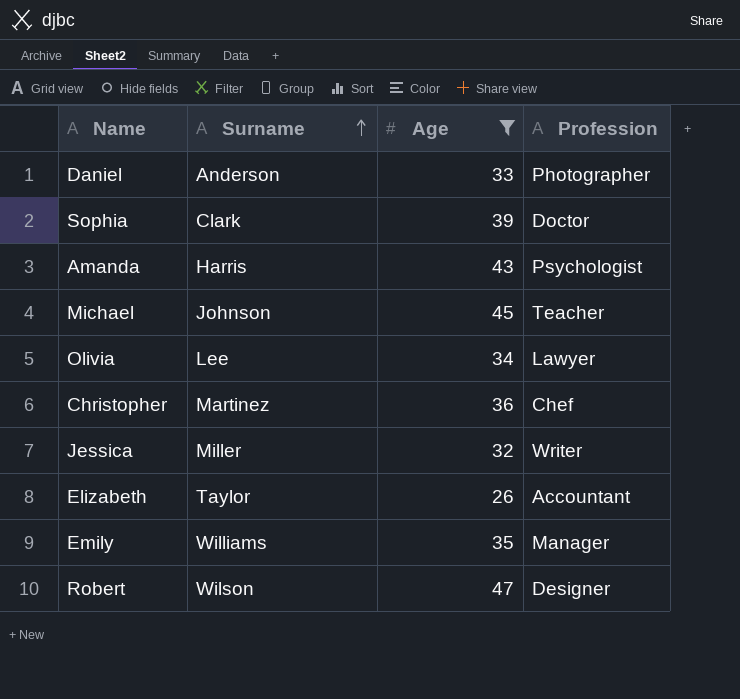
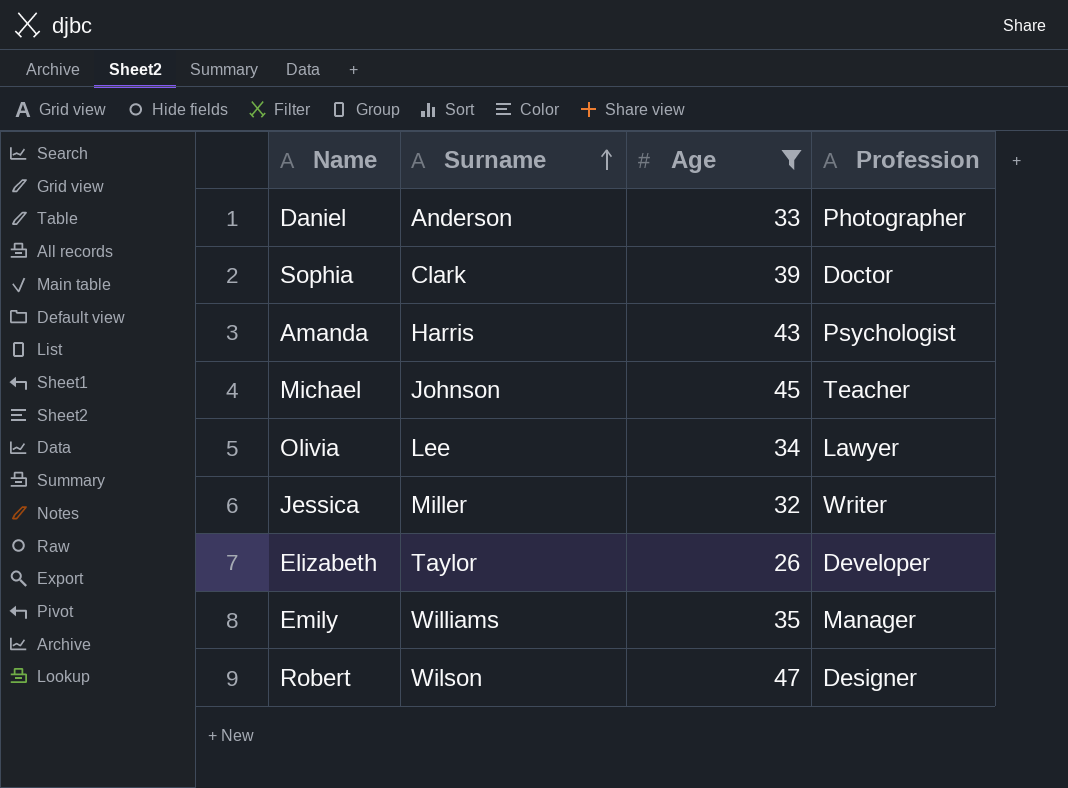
row Christopher: Martinez | 36 | Chef -> none
Elizabeth | Profession: Accountant -> Developer

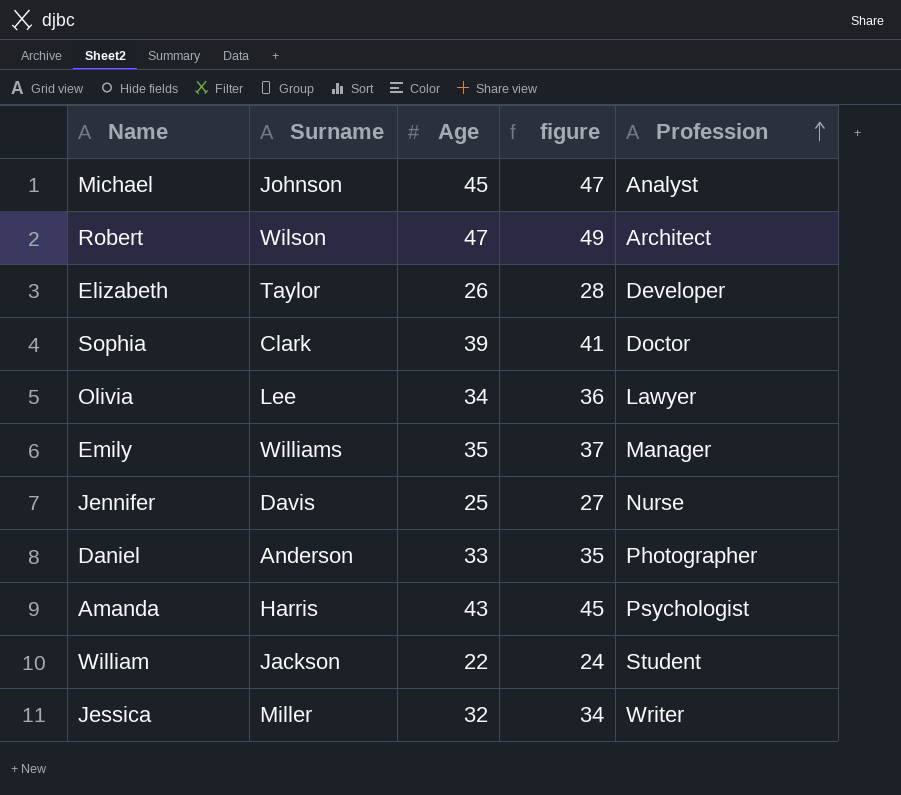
filter: Age >= 26 -> none
row order: Surname ascending -> Profession ascending
column figure | formula: none -> [Age] + 2
Michael | Profession: Teacher -> Analyst
Robert | Profession: Designer -> Architect

